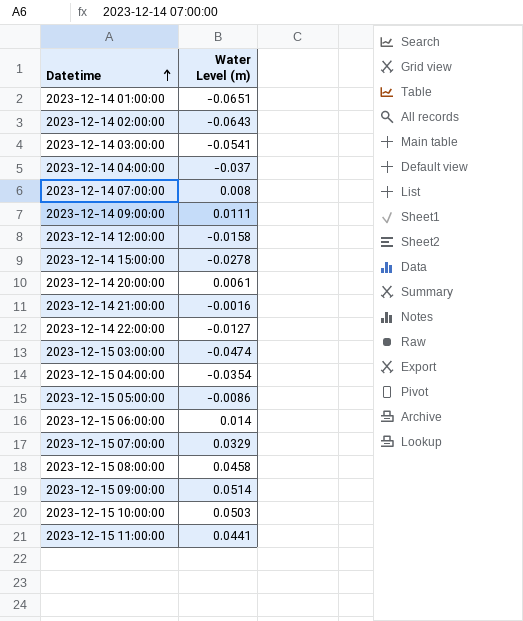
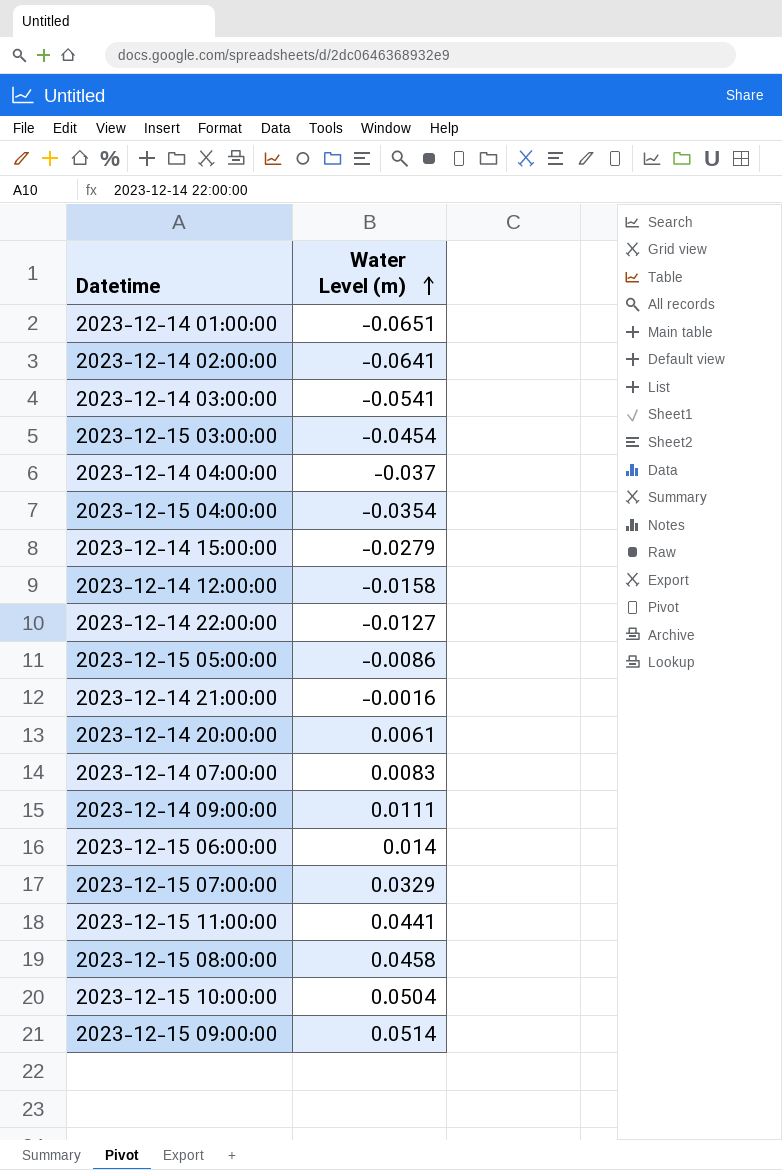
row order: Datetime ascending -> Water Level (m) ascending
2023-12-14 02:00:00 | Water Level (m): -0.0643 -> -0.0641
2023-12-15 03:00:00 | Water Level (m): -0.0474 -> -0.0454
2023-12-14 15:00:00 | Water Level (m): -0.0278 -> -0.0279
2023-12-14 07:00:00 | Water Level (m): 0.008 -> 0.0083
2023-12-15 10:00:00 | Water Level (m): 0.0503 -> 0.0504

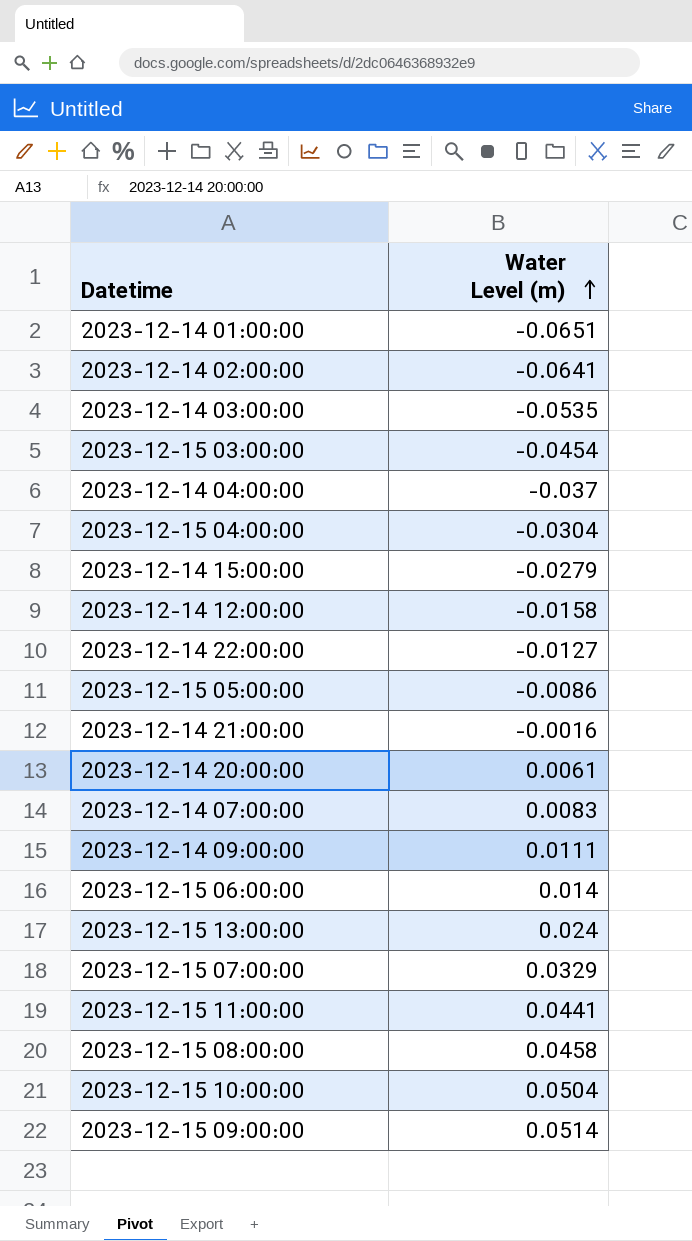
2023-12-14 03:00:00 | Water Level (m): -0.0541 -> -0.0535
2023-12-15 04:00:00 | Water Level (m): -0.0354 -> -0.0304
row 2023-12-15 13:00:00: none -> 0.024

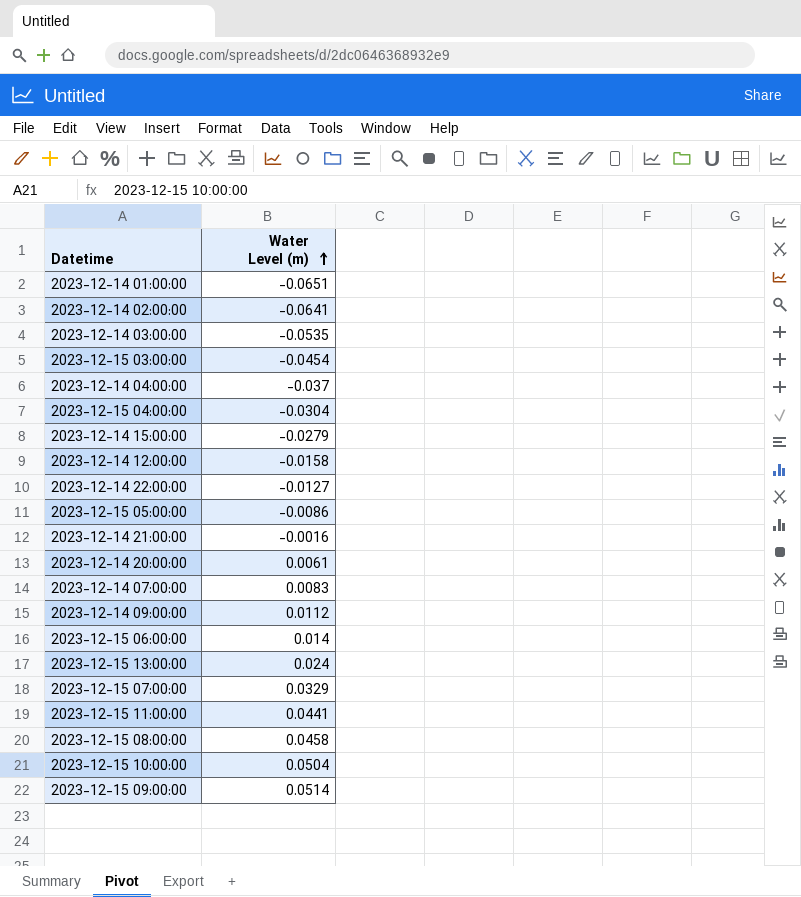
2023-12-14 09:00:00 | Water Level (m): 0.0111 -> 0.0112

